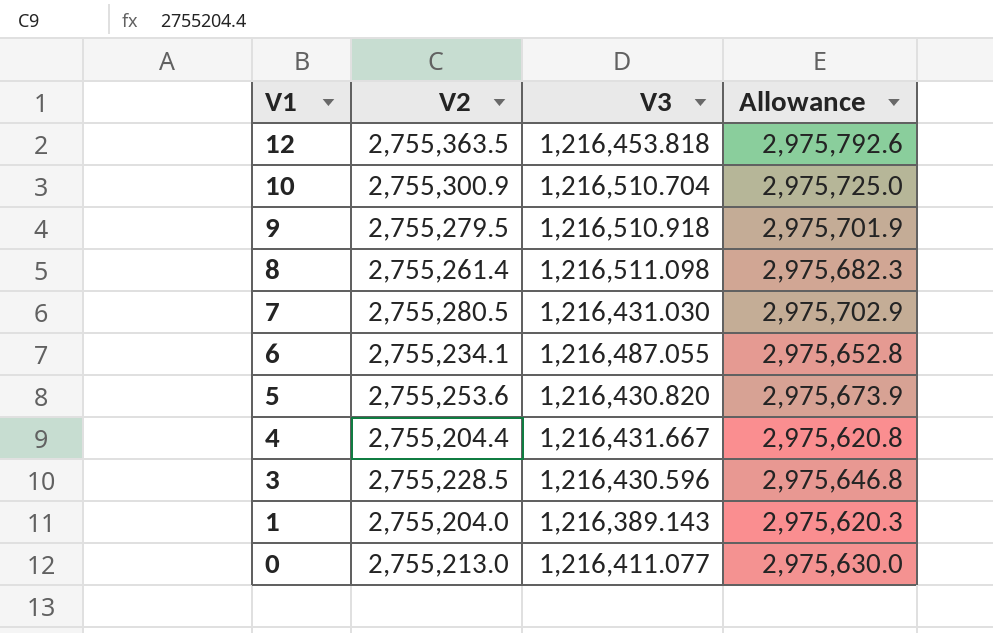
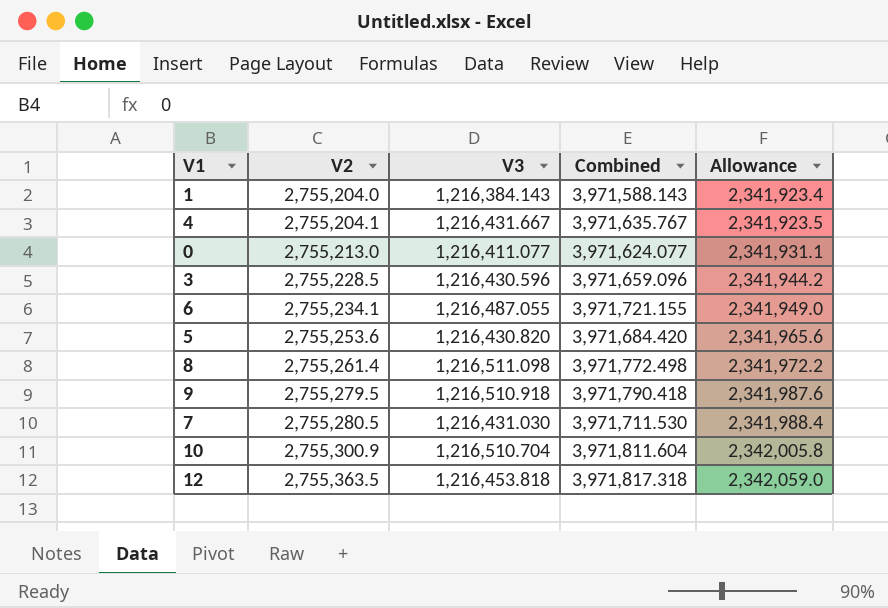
row order: V1 descending -> V2 ascending
column Combined | formula: none -> [V2] + [V3]
column Allowance | formula: [V2] * 1.08 -> [V2] * 0.85
1 | V3: 1,216,389.143 -> 1,216,384.143
4 | V2: 2,755,204.4 -> 2,755,204.1

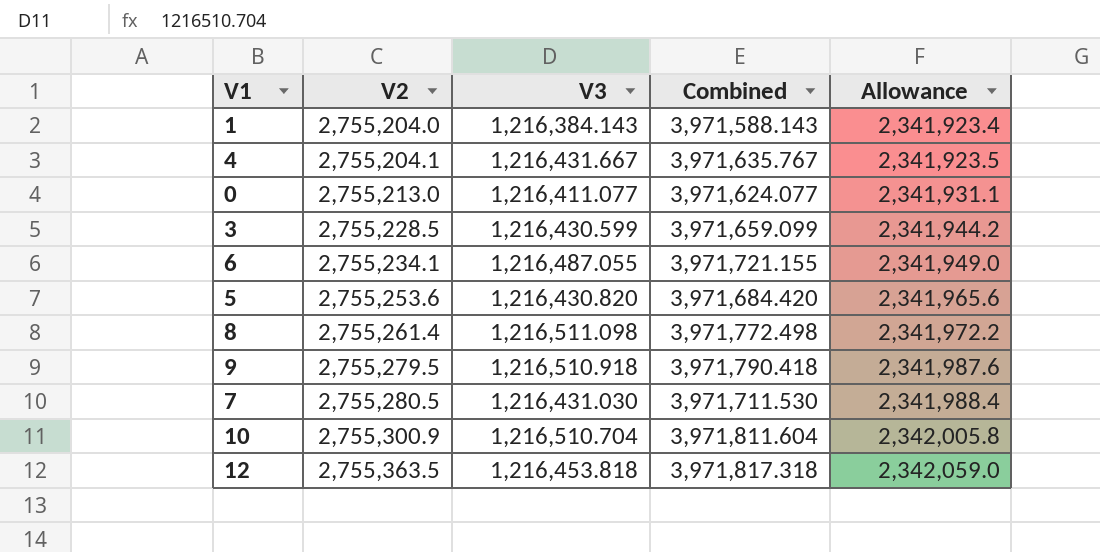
3 | V3: 1,216,430.596 -> 1,216,430.599
3 | Combined: 3,971,659.096 -> 3,971,659.099

